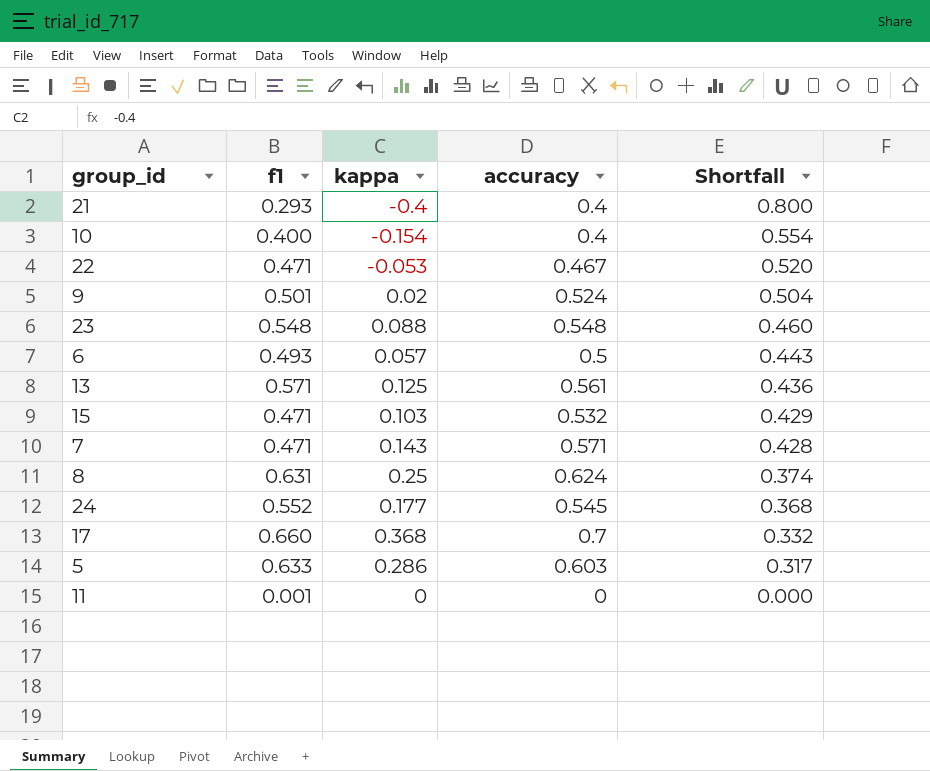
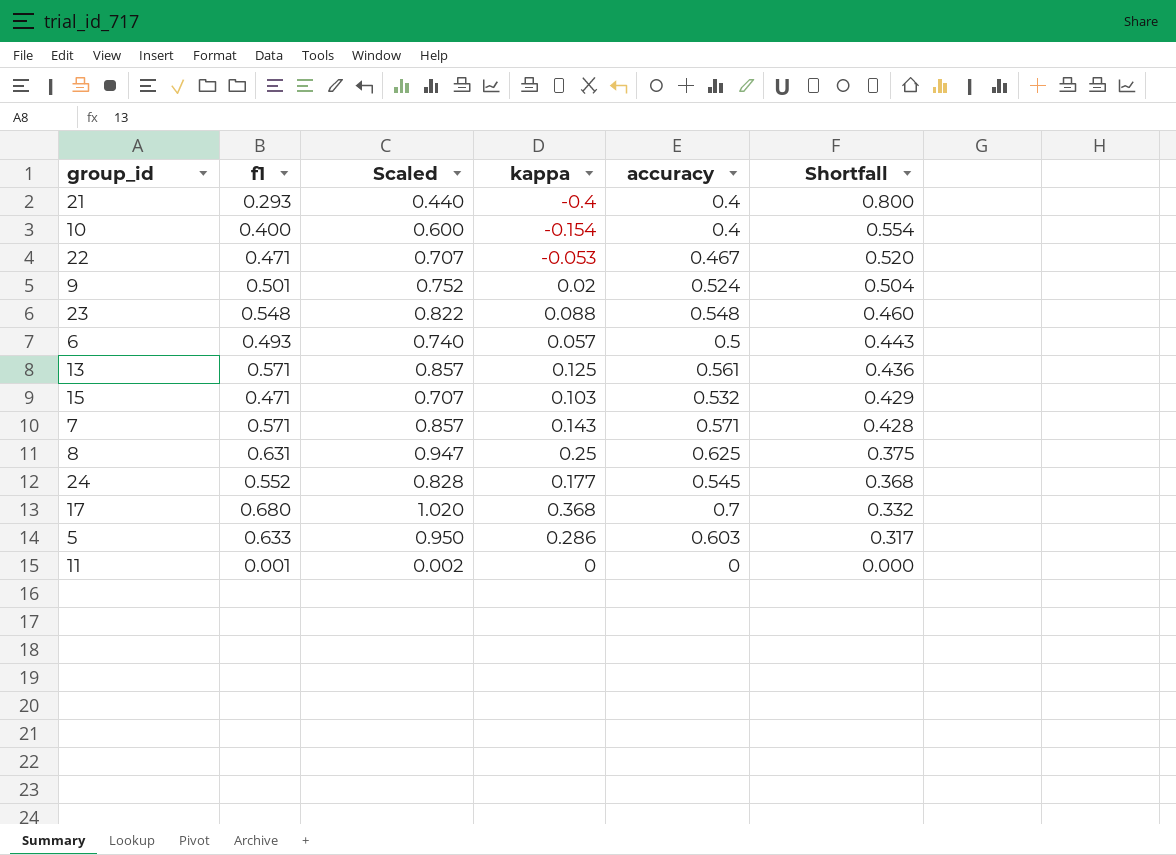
column Scaled | formula: none -> [f1] * 1.5
7 | f1: 0.471 -> 0.571
8 | accuracy: 0.624 -> 0.625
8 | Shortfall: 0.374 -> 0.375
17 | f1: 0.660 -> 0.680

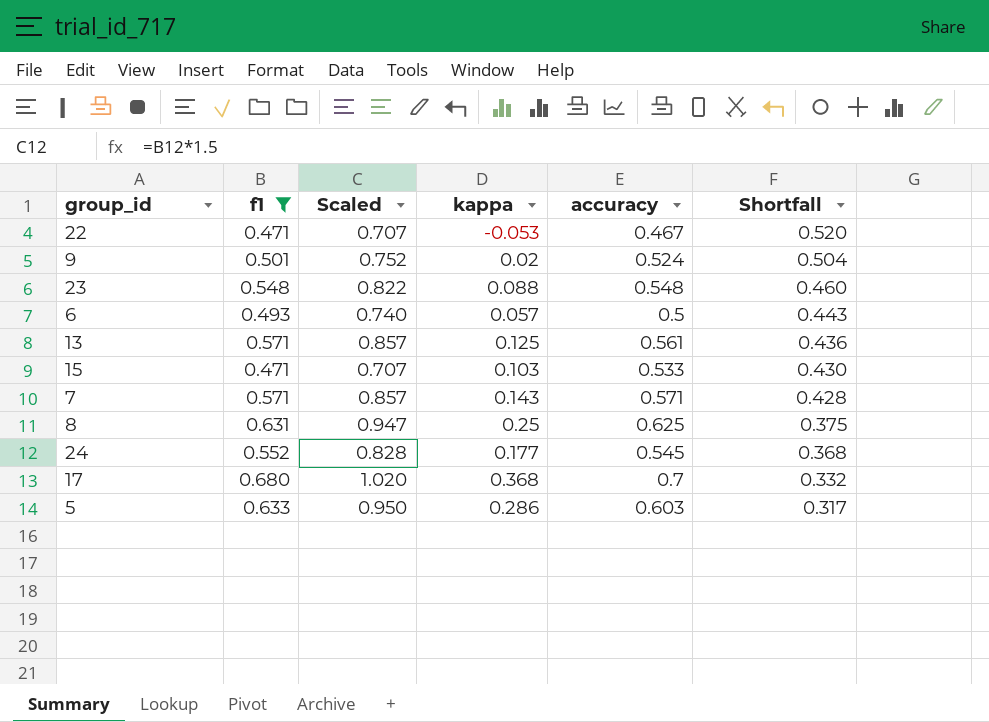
filter: none -> f1 >= 0.471
15 | accuracy: 0.532 -> 0.533
15 | Shortfall: 0.429 -> 0.430

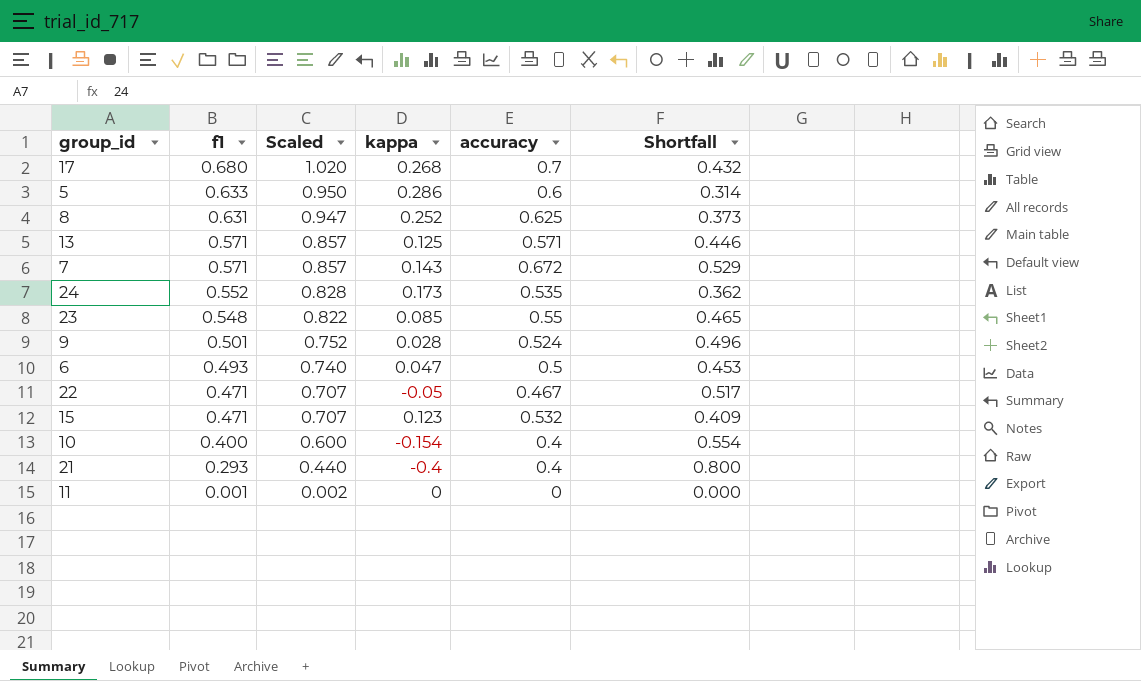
filter: f1 >= 0.471 -> none
row order: Shortfall descending -> f1 descending
17 | kappa: 0.368 -> 0.268
17 | Shortfall: 0.332 -> 0.432
5 | accuracy: 0.603 -> 0.6
5 | Shortfall: 0.317 -> 0.314
8 | kappa: 0.25 -> 0.252
8 | Shortfall: 0.375 -> 0.373
13 | accuracy: 0.561 -> 0.571
13 | Shortfall: 0.436 -> 0.446
7 | accuracy: 0.571 -> 0.672
7 | Shortfall: 0.428 -> 0.529
24 | kappa: 0.177 -> 0.173
24 | accuracy: 0.545 -> 0.535
24 | Shortfall: 0.368 -> 0.362
23 | kappa: 0.088 -> 0.085
23 | accuracy: 0.548 -> 0.55
23 | Shortfall: 0.460 -> 0.465
9 | kappa: 0.02 -> 0.028
9 | Shortfall: 0.504 -> 0.496
6 | kappa: 0.057 -> 0.047
6 | Shortfall: 0.443 -> 0.453
22 | kappa: -0.053 -> -0.05
22 | Shortfall: 0.520 -> 0.517
15 | kappa: 0.103 -> 0.123
15 | accuracy: 0.533 -> 0.532
15 | Shortfall: 0.430 -> 0.409

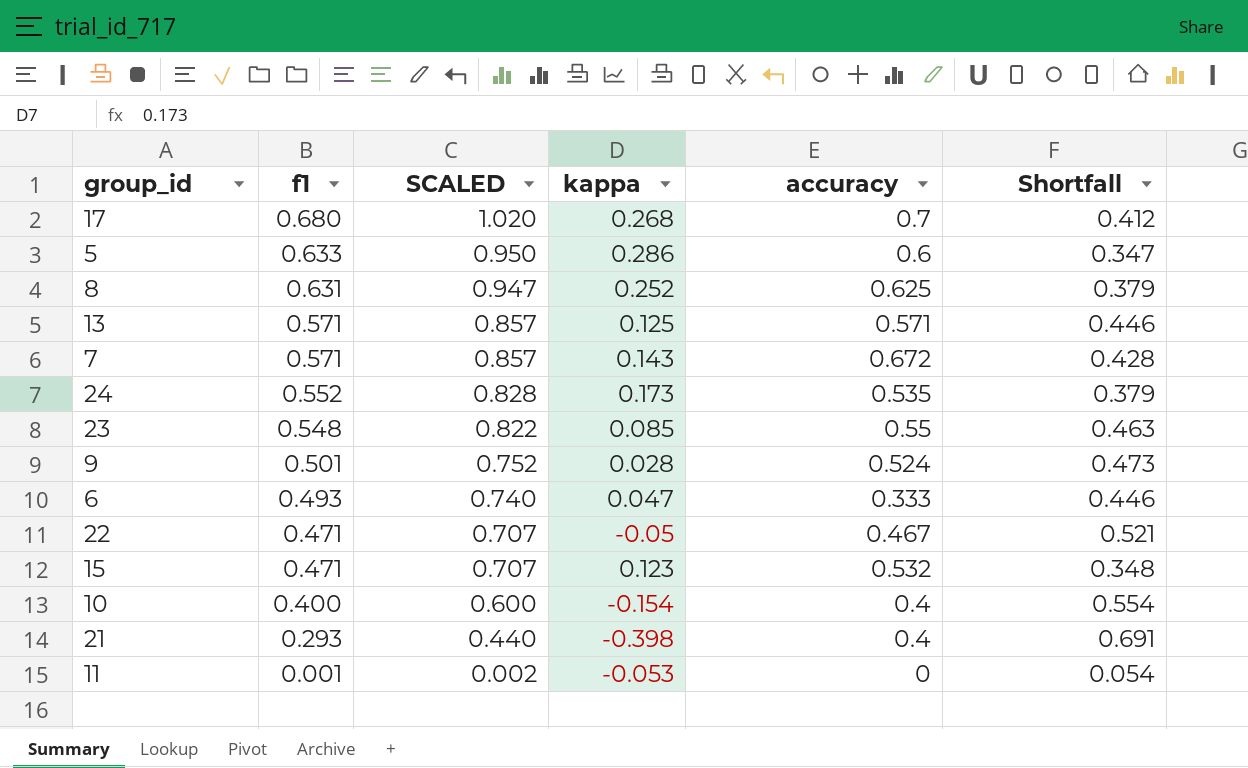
column name: Scaled -> SCALED
column Shortfall | formula: [accuracy] - [kappa] -> [f1] - [kappa]
6 | accuracy: 0.5 -> 0.333
21 | kappa: -0.4 -> -0.398
11 | kappa: 0 -> -0.053

